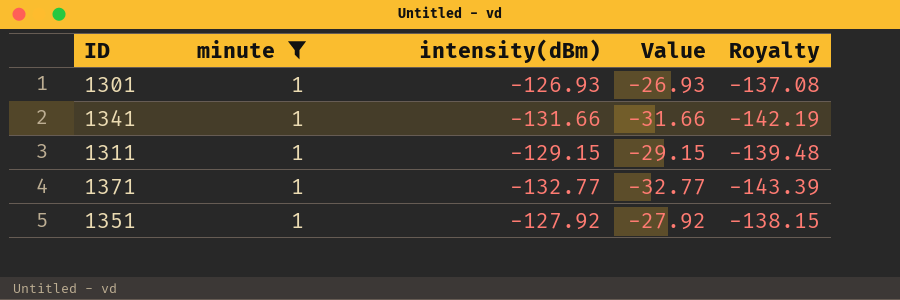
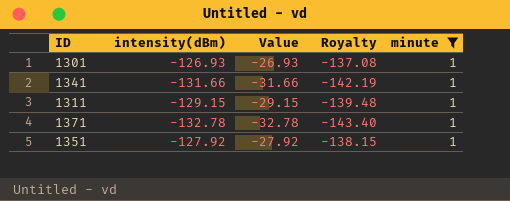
column minute | position: 2 -> 5
1371 | intensity(dBm): -132.77 -> -132.78
1371 | Value: -32.77 -> -32.78
1371 | Royalty: -143.39 -> -143.40

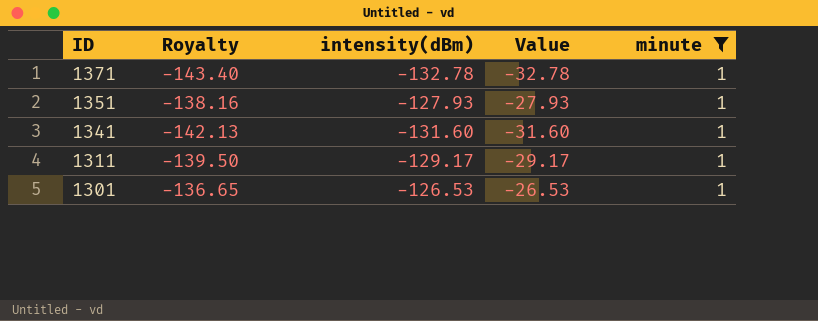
row order: none -> ID descending
column Royalty | position: 4 -> 2
1351 | Royalty: -138.15 -> -138.16
1351 | intensity(dBm): -127.92 -> -127.93
1351 | Value: -27.92 -> -27.93
1341 | Royalty: -142.19 -> -142.13
1341 | intensity(dBm): -131.66 -> -131.60
1341 | Value: -31.66 -> -31.60
1311 | Royalty: -139.48 -> -139.50
1311 | intensity(dBm): -129.15 -> -129.17
1311 | Value: -29.15 -> -29.17
1301 | Royalty: -137.08 -> -136.65
1301 | intensity(dBm): -126.93 -> -126.53
1301 | Value: -26.93 -> -26.53

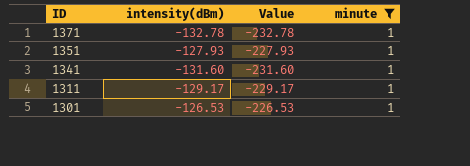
column Royalty | formula: [intensity(dBm)] * 1.08 -> none
column Value | formula: [intensity(dBm)] + 100 -> [intensity(dBm)] - 100

